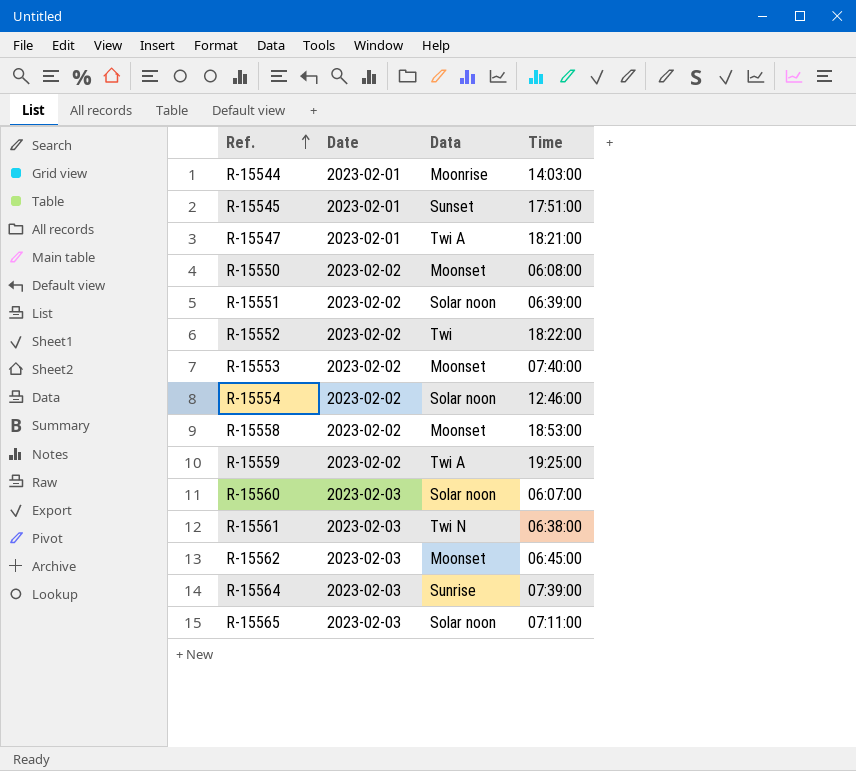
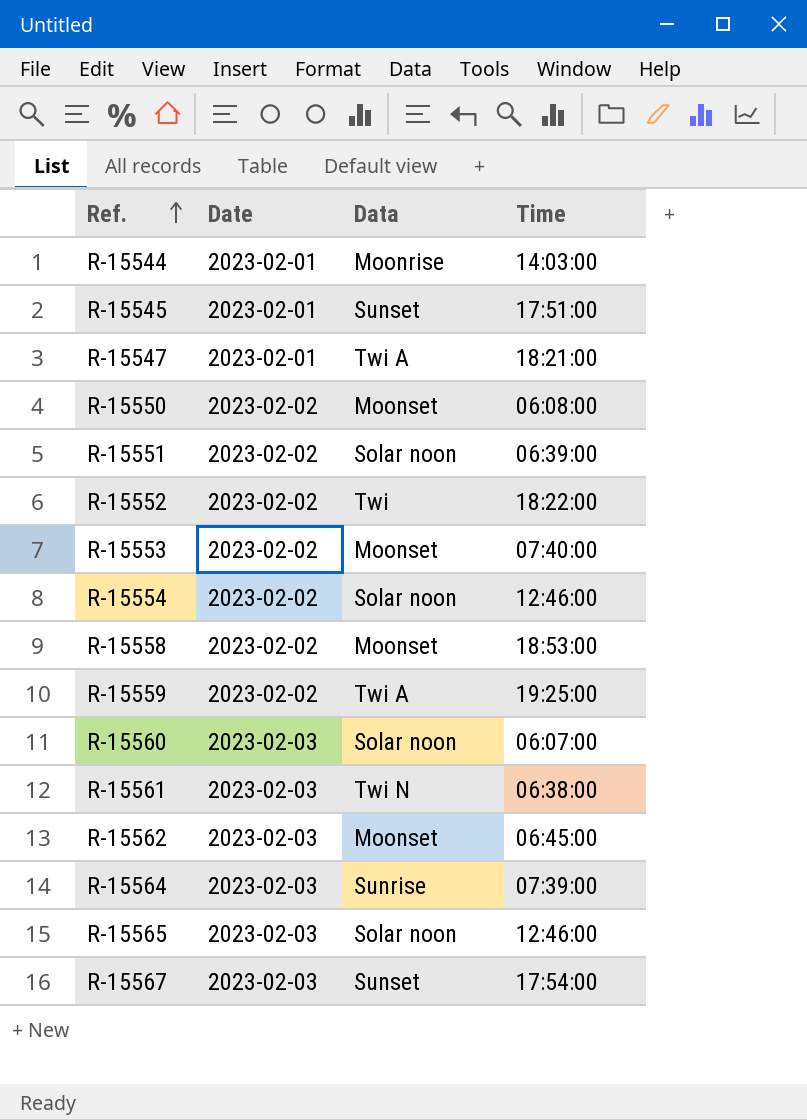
R-15565 | Time: 07:11:00 -> 12:46:00
row R-15567: none -> 2023-02-03 | Sunset | 17:54:00

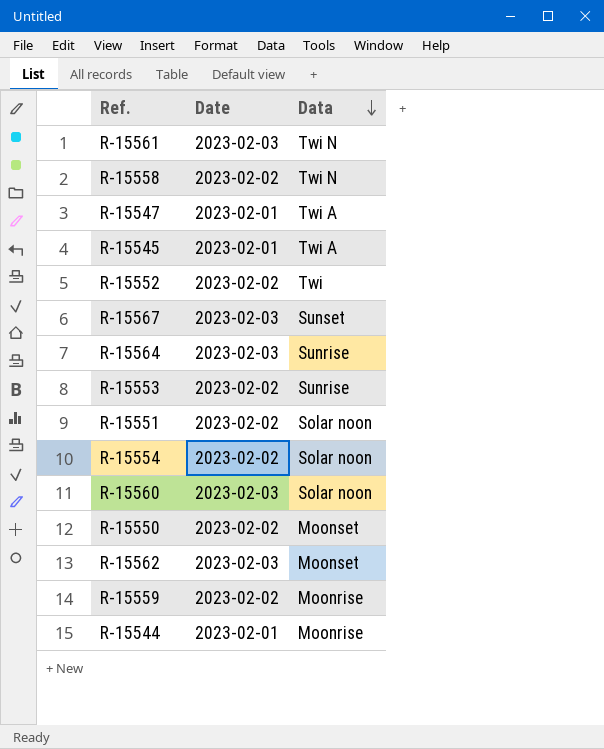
row order: Ref. ascending -> Data descending
column Time | position: 4 -> none
row R-15565: 2023-02-03 | Solar noon | 12:46:00 -> none
R-15558 | Data: Moonset -> Twi N
R-15545 | Data: Sunset -> Twi A
R-15553 | Data: Moonset -> Sunrise
R-15559 | Data: Twi A -> Moonrise

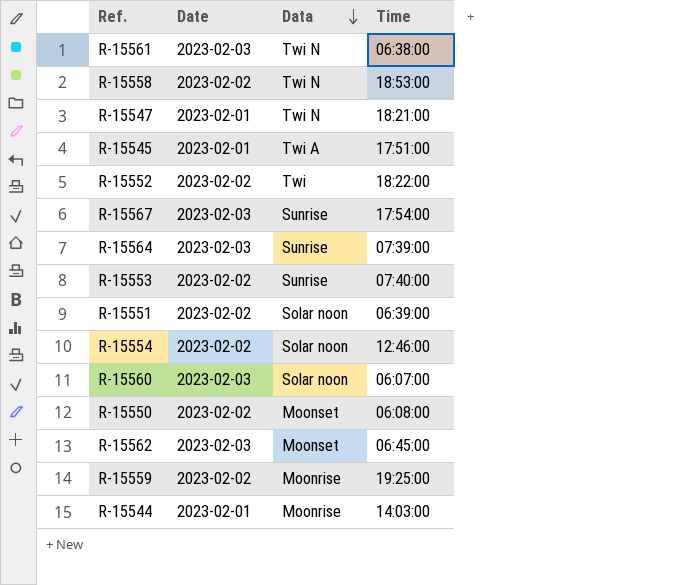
column Time | position: none -> 4
R-15547 | Data: Twi A -> Twi N
R-15567 | Data: Sunset -> Sunrise

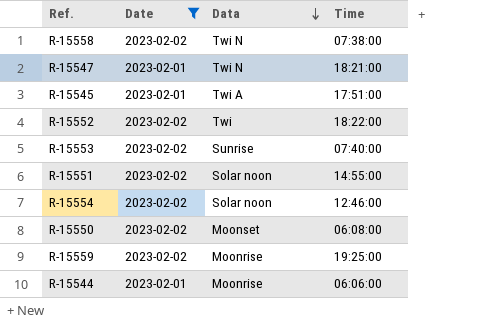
filter: none -> Date != 2023-02-03
R-15558 | Time: 18:53:00 -> 07:38:00
R-15551 | Time: 06:39:00 -> 14:55:00
R-15544 | Time: 14:03:00 -> 06:06:00

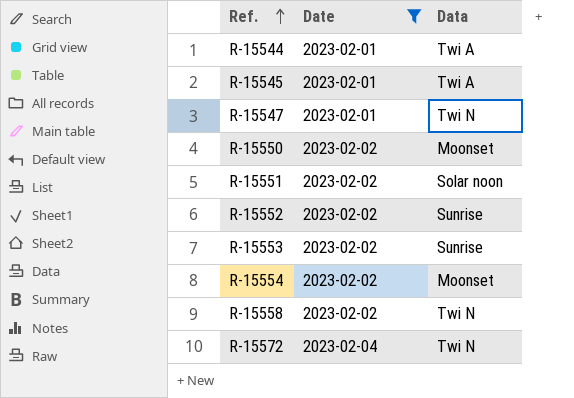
row order: Data descending -> Ref. ascending
column Time | position: 4 -> none
row R-15559: 2023-02-02 | Moonrise | 19:25:00 -> none
R-15544 | Data: Moonrise -> Twi A
R-15552 | Data: Twi -> Sunrise
R-15554 | Data: Solar noon -> Moonset
row R-15572: none -> 2023-02-04 | Twi N

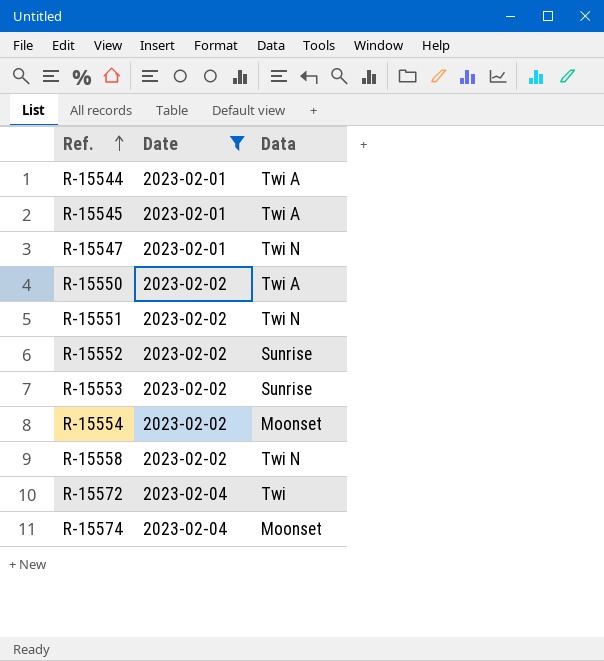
R-15550 | Data: Moonset -> Twi A
R-15551 | Data: Solar noon -> Twi N
R-15572 | Data: Twi N -> Twi
row R-15574: none -> 2023-02-04 | Moonset

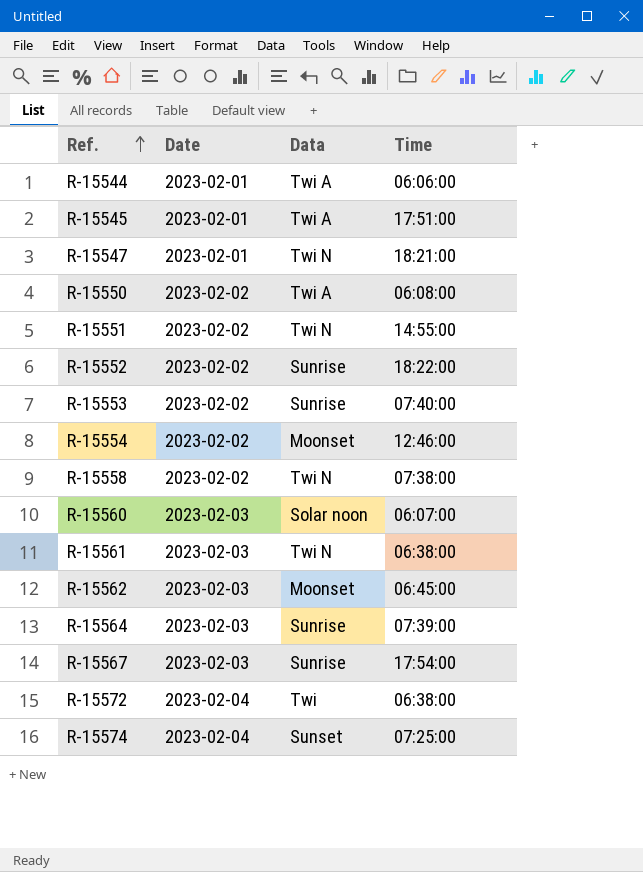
filter: Date != 2023-02-03 -> none
column Time | position: none -> 4
R-15574 | Data: Moonset -> Sunset

